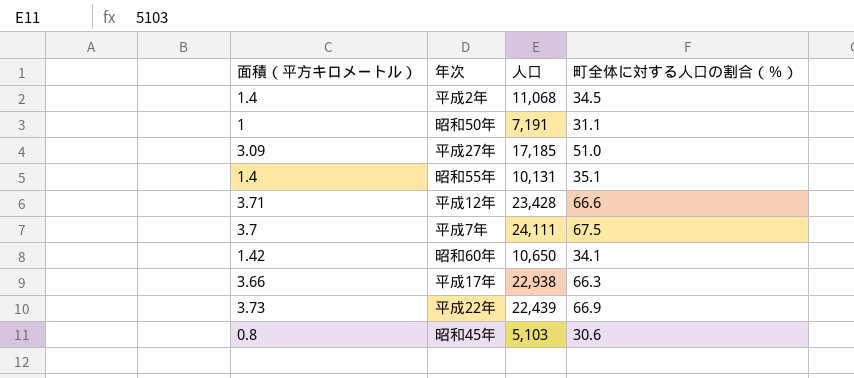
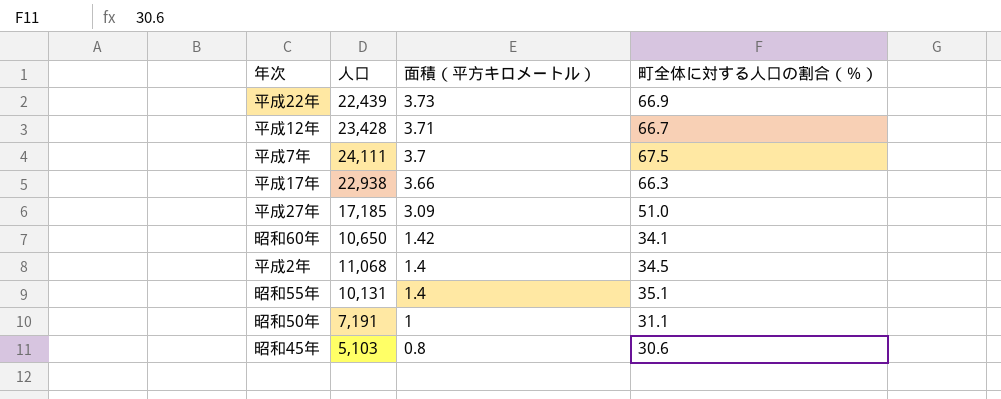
row order: none -> 面積（平方キロメートル） descending
column 面積（平方キロメートル） | position: 1 -> 3
平成12年 | 町全体に対する人口の割合（％）: 66.6 -> 66.7

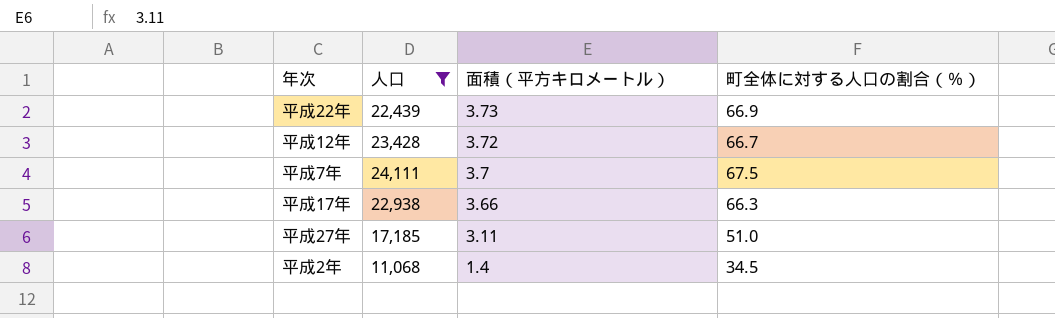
filter: none -> 人口 >= 11,068
平成12年 | 面積（平方キロメートル）: 3.71 -> 3.72
平成27年 | 面積（平方キロメートル）: 3.09 -> 3.11

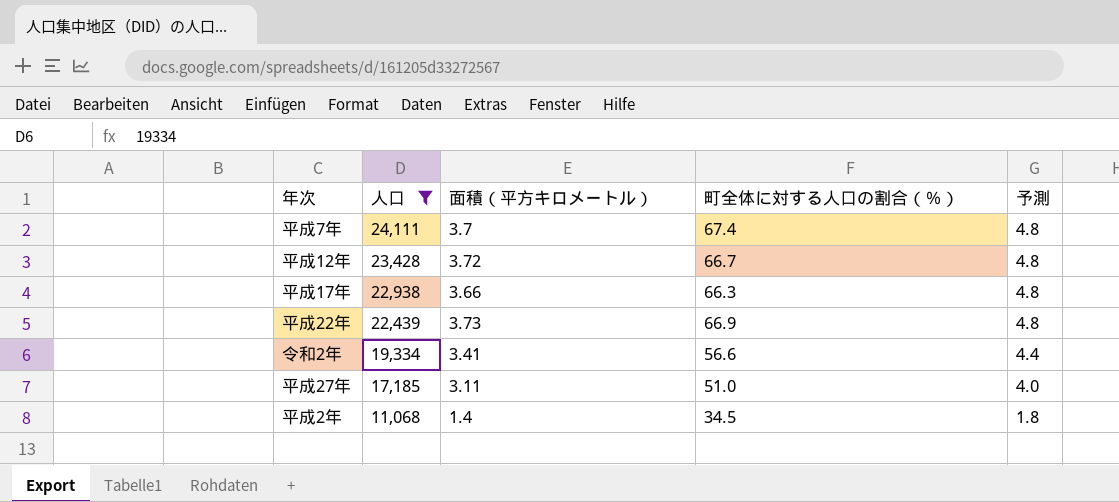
row order: 面積（平方キロメートル） descending -> 人口 descending
column 予測 | formula: none -> [面積（平方キロメートル）] * 1.3
平成7年 | 町全体に対する人口の割合（％）: 67.5 -> 67.4
row 令和2年: none -> 19,334 | 3.41 | 56.6 | 4.4

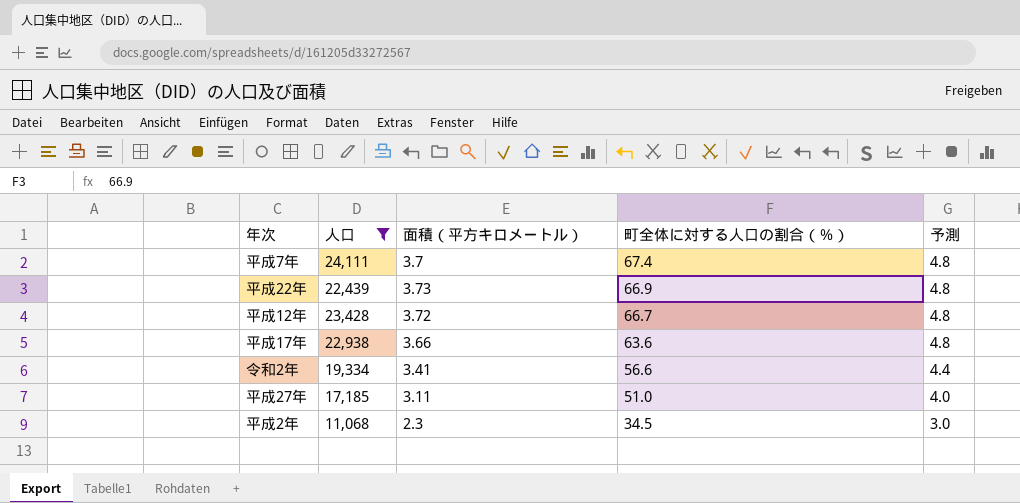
row order: 人口 descending -> 町全体に対する人口の割合（％） descending
平成17年 | 町全体に対する人口の割合（％）: 66.3 -> 63.6
平成2年 | 面積（平方キロメートル）: 1.4 -> 2.3
平成2年 | 予測: 1.8 -> 3.0

